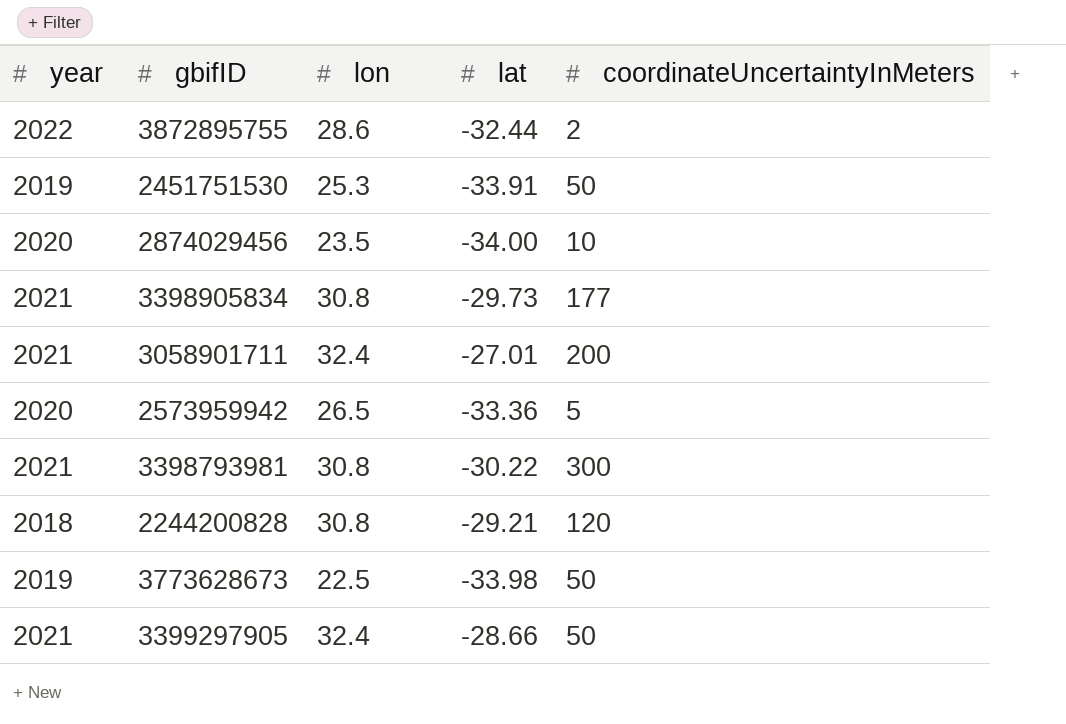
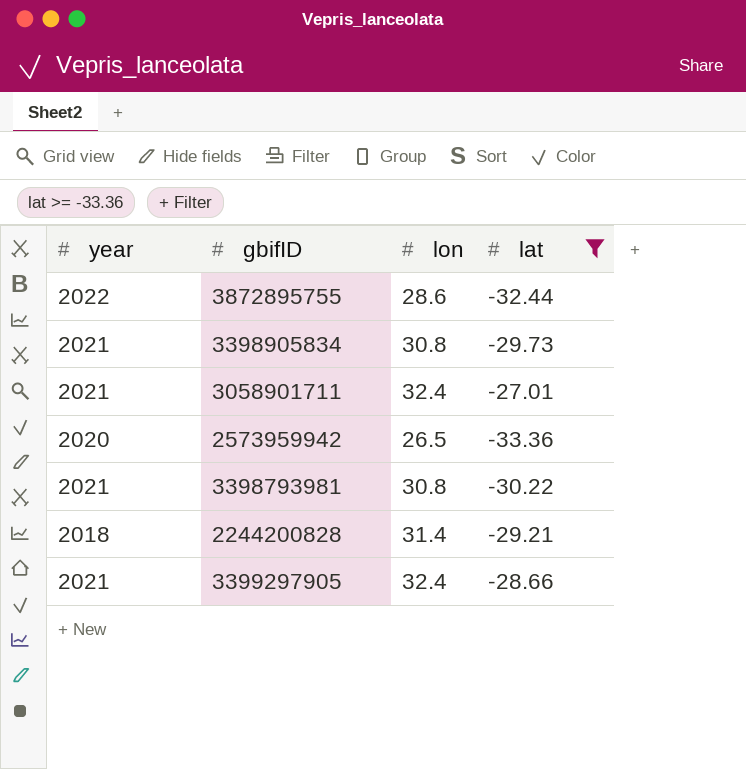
filter: none -> lat >= -33.36
column coordinateUncertaintyInMeters | position: 5 -> none
2244200828 | lon: 30.8 -> 31.4

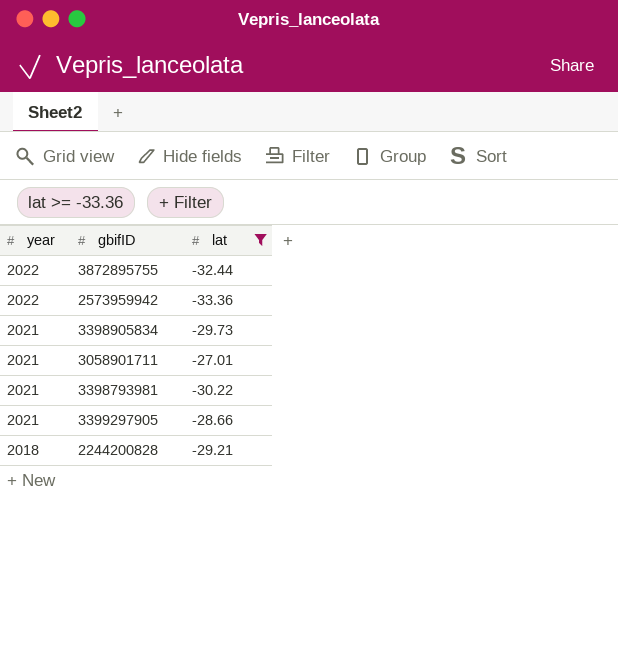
row order: none -> year descending
column lon | position: 3 -> none
2573959942 | year: 2020 -> 2022

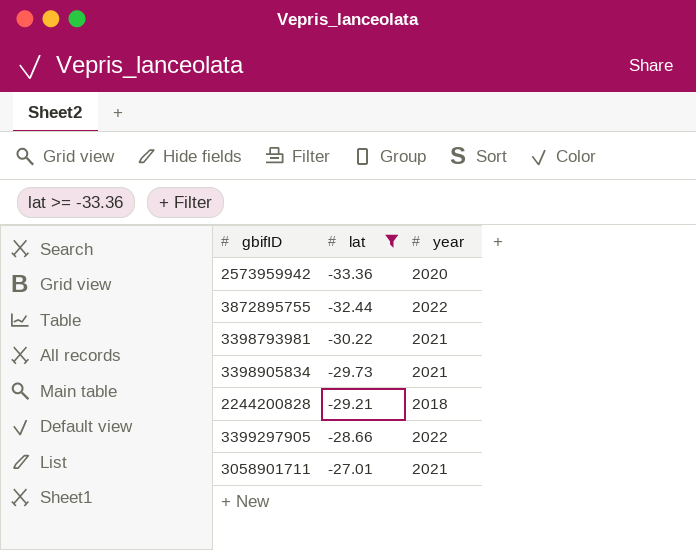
row order: year descending -> lat ascending
column year | position: 1 -> 3
2573959942 | year: 2022 -> 2020
3399297905 | year: 2021 -> 2022

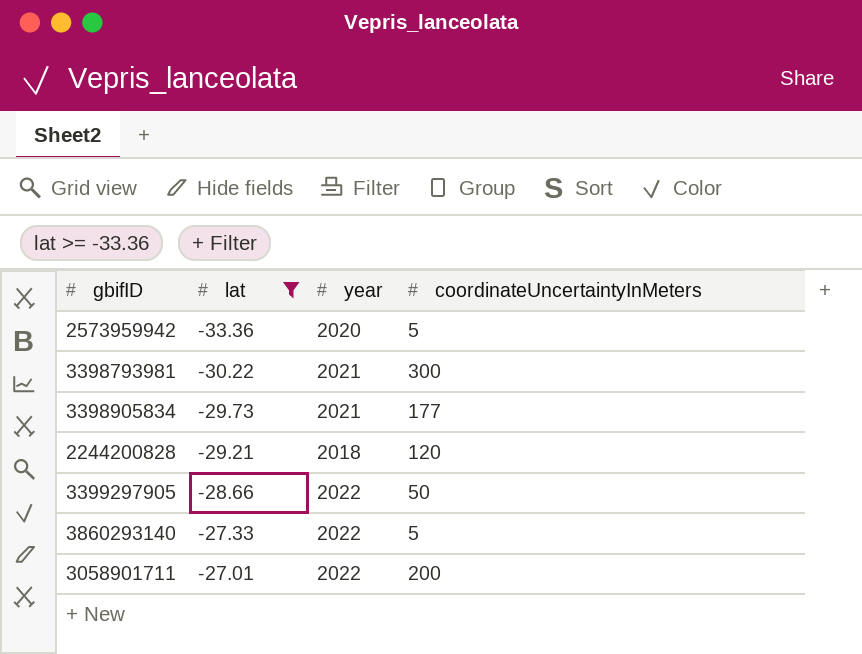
column coordinateUncertaintyInMeters | position: none -> 4
row 3872895755: -32.44 | 2022 -> none
row 3860293140: none -> -27.33 | 2022 | 5
3058901711 | year: 2021 -> 2022

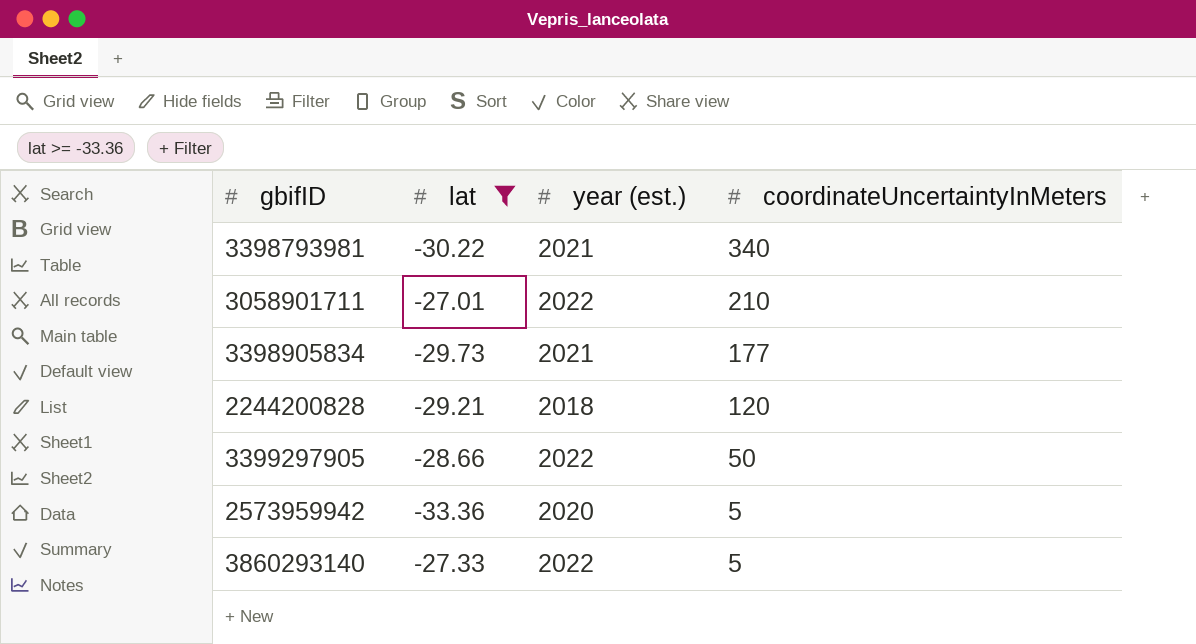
row order: lat ascending -> coordinateUncertaintyInMeters descending
column name: year -> year (est.)
3398793981 | coordinateUncertaintyInMeters: 300 -> 340
3058901711 | coordinateUncertaintyInMeters: 200 -> 210

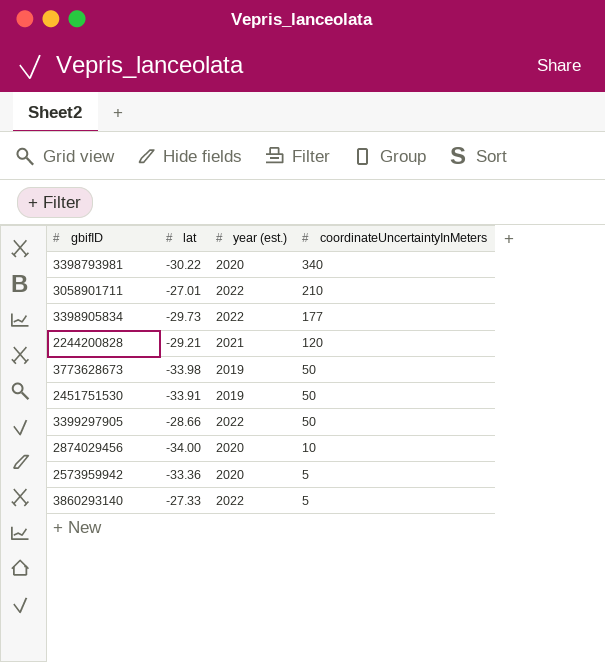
filter: lat >= -33.36 -> none
3398793981 | year (est.): 2021 -> 2020
3398905834 | year (est.): 2021 -> 2022
2244200828 | year (est.): 2018 -> 2021

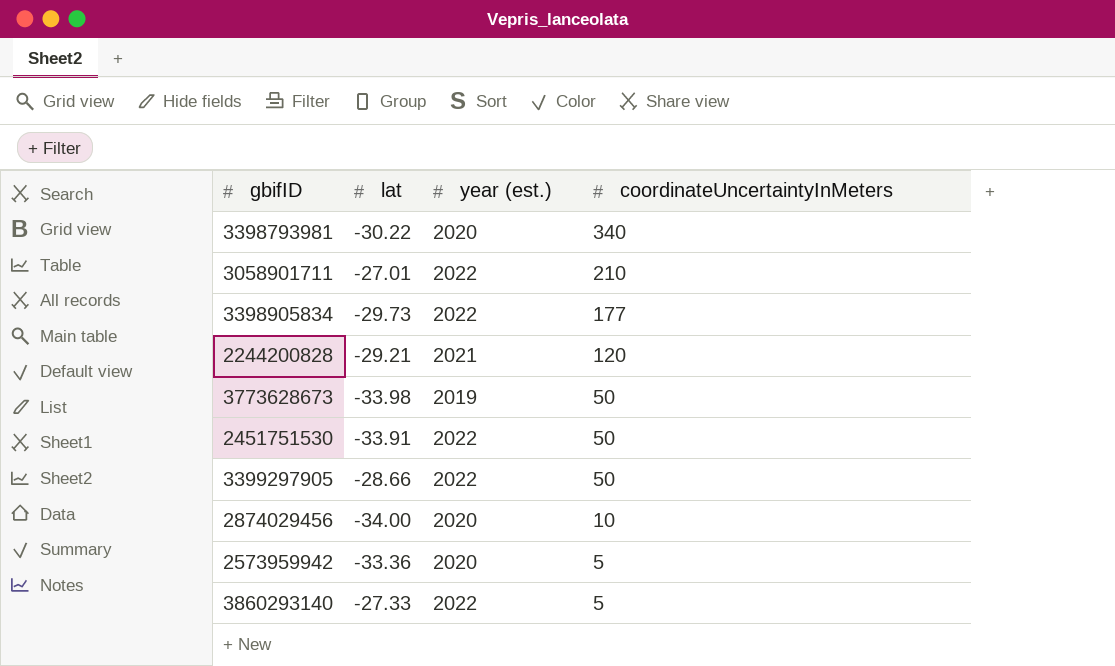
2451751530 | year (est.): 2019 -> 2022

